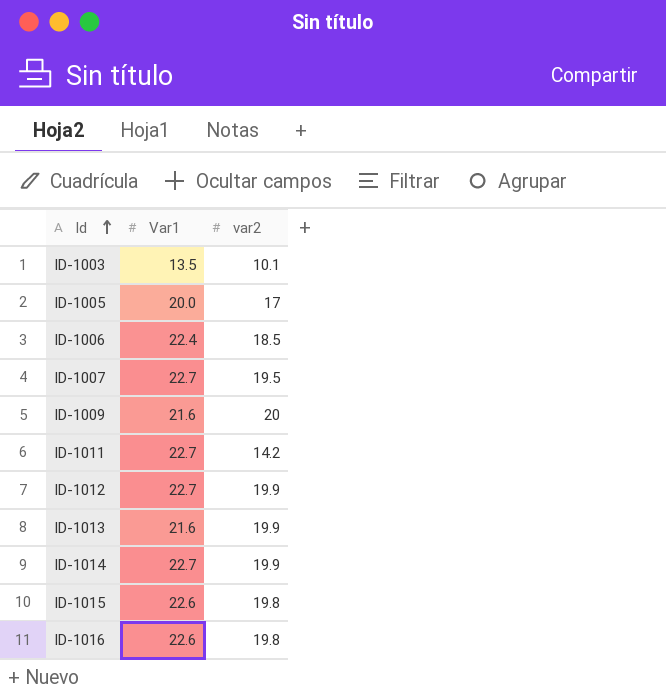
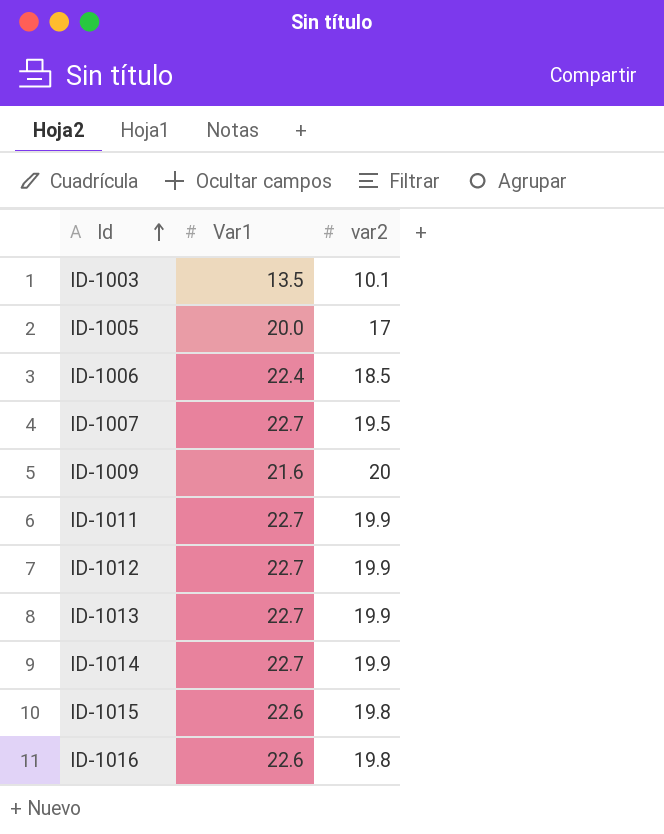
ID-1011 | var2: 14.2 -> 19.9
ID-1013 | Var1: 21.6 -> 22.7

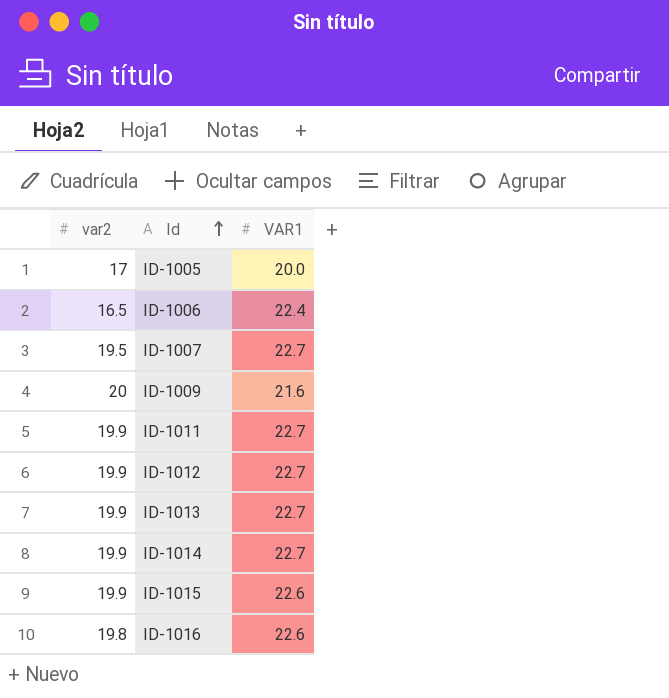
column var2 | position: 3 -> 1
column name: Var1 -> VAR1
row ID-1003: 13.5 | 10.1 -> none
ID-1006 | var2: 18.5 -> 16.5
ID-1015 | var2: 19.8 -> 19.9

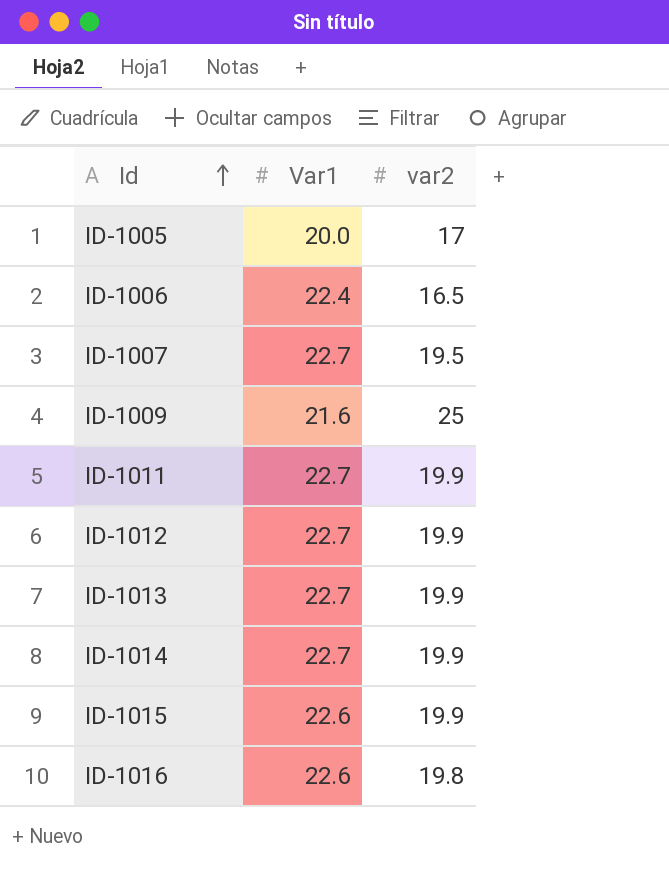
column name: VAR1 -> Var1
column var2 | position: 1 -> 3
ID-1009 | var2: 20 -> 25

